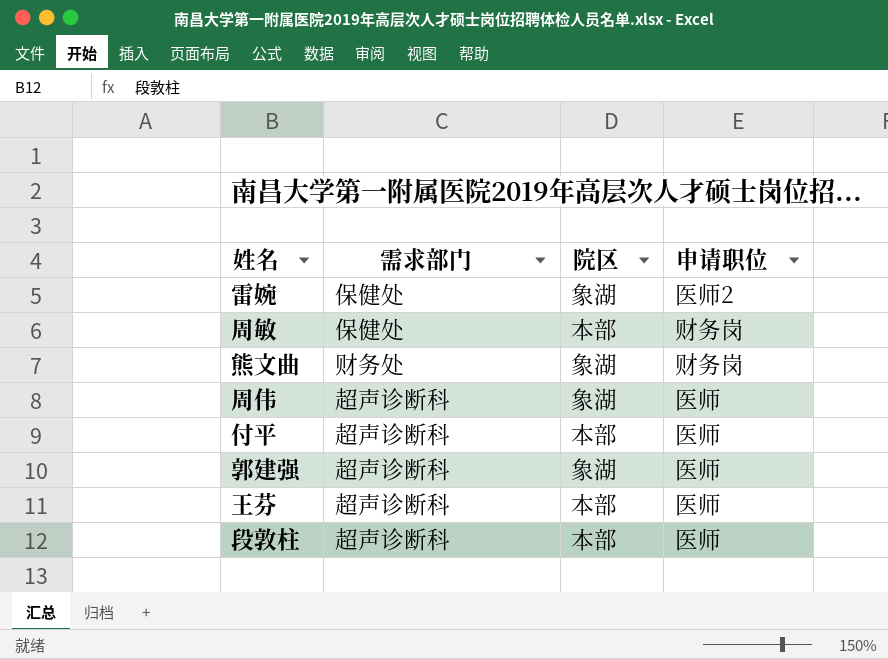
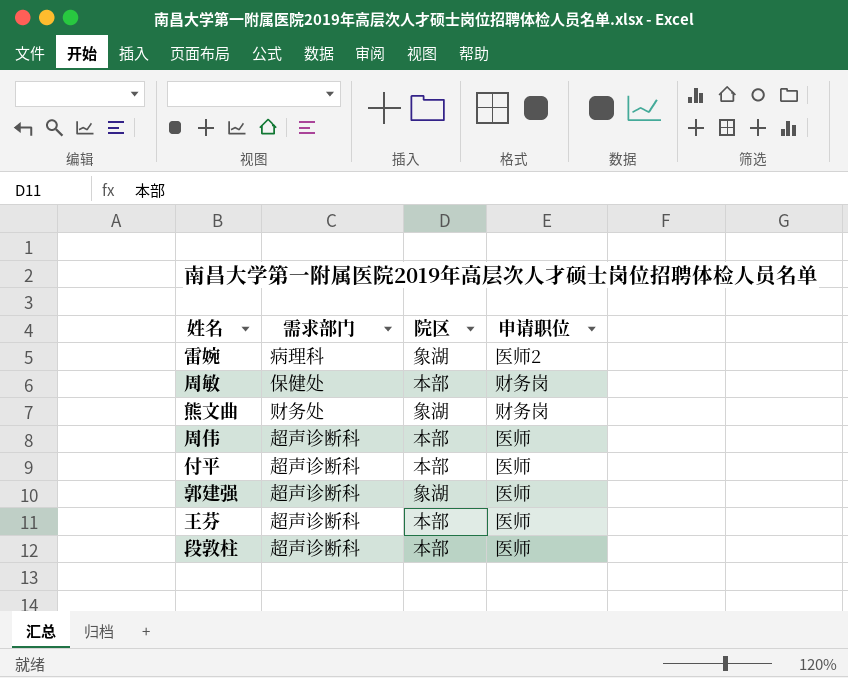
雷婉 | 需求部门: 保健处 -> 病理科
周伟 | 院区: 象湖 -> 本部

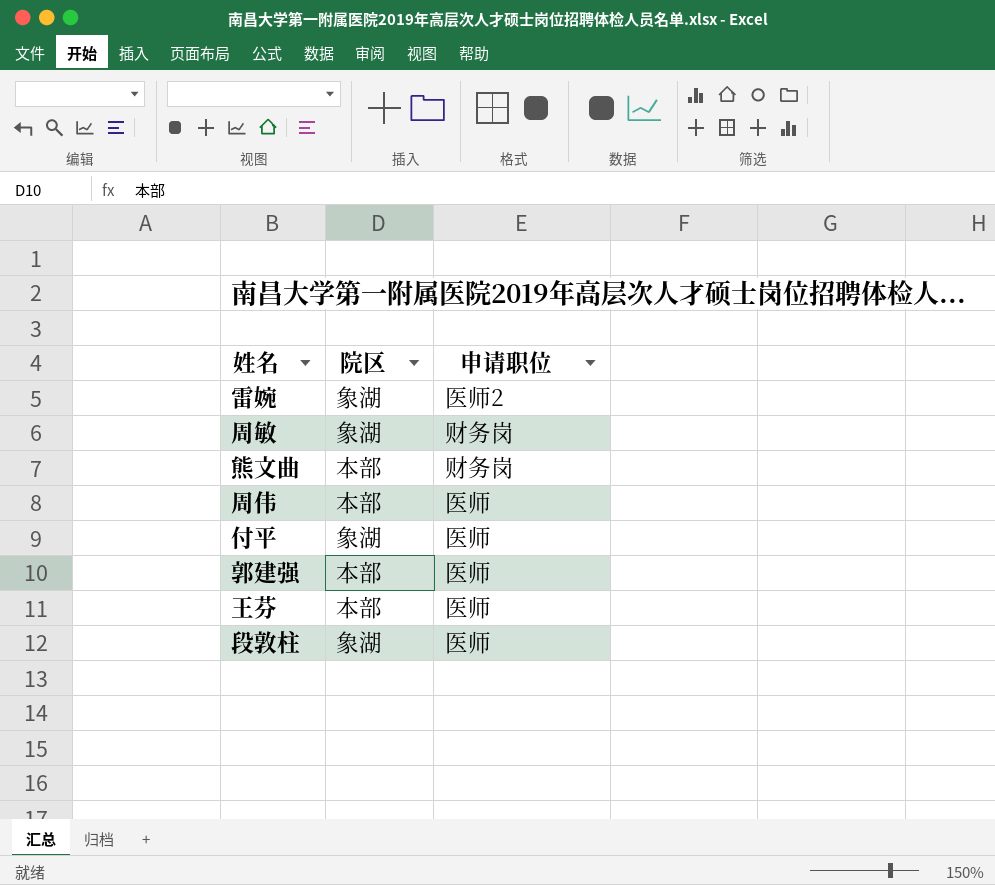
column 需求部门 | position: 2 -> none
周敏 | 院区: 本部 -> 象湖
熊文曲 | 院区: 象湖 -> 本部
付平 | 院区: 本部 -> 象湖
郭建强 | 院区: 象湖 -> 本部
段敦柱 | 院区: 本部 -> 象湖

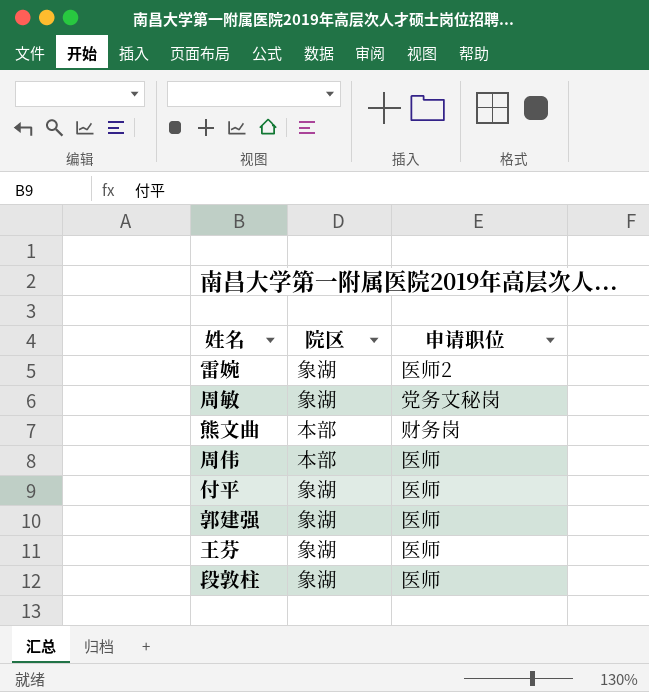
周敏 | 申请职位: 财务岗 -> 党务文秘岗
郭建强 | 院区: 本部 -> 象湖
王芬 | 院区: 本部 -> 象湖

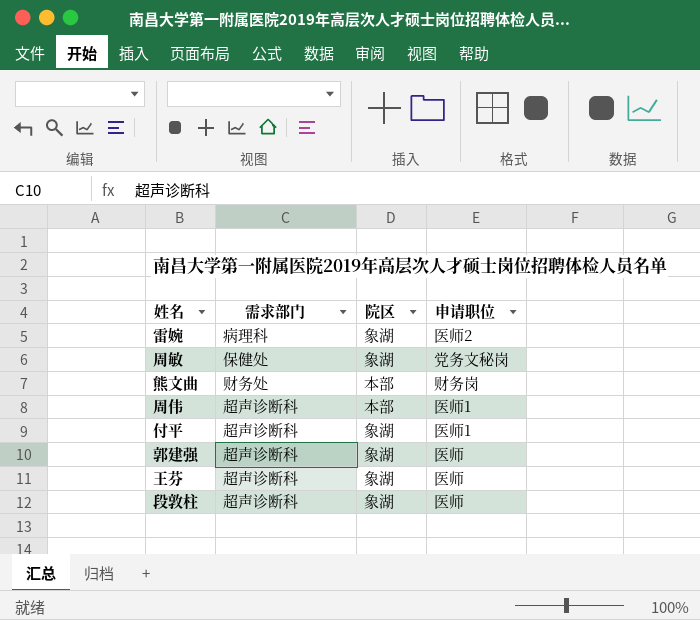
column 需求部门 | position: none -> 2
周伟 | 申请职位: 医师 -> 医师1
付平 | 申请职位: 医师 -> 医师1

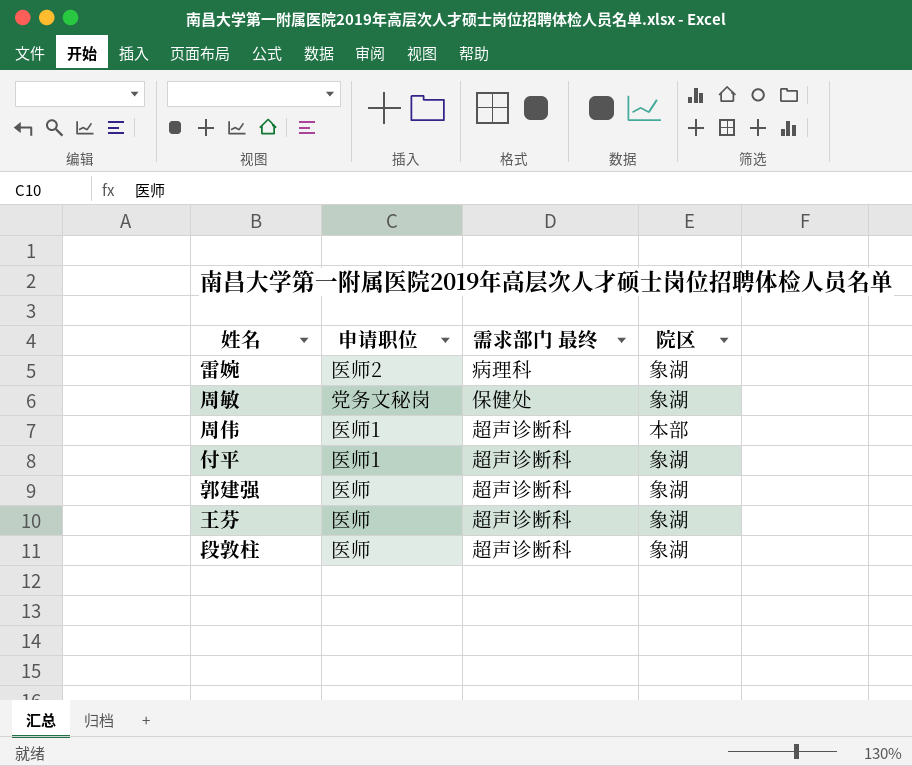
column 申请职位 | position: 4 -> 2
column name: 需求部门 -> 需求部门 最终
row 熊文曲: 财务处 | 本部 | 财务岗 -> none

